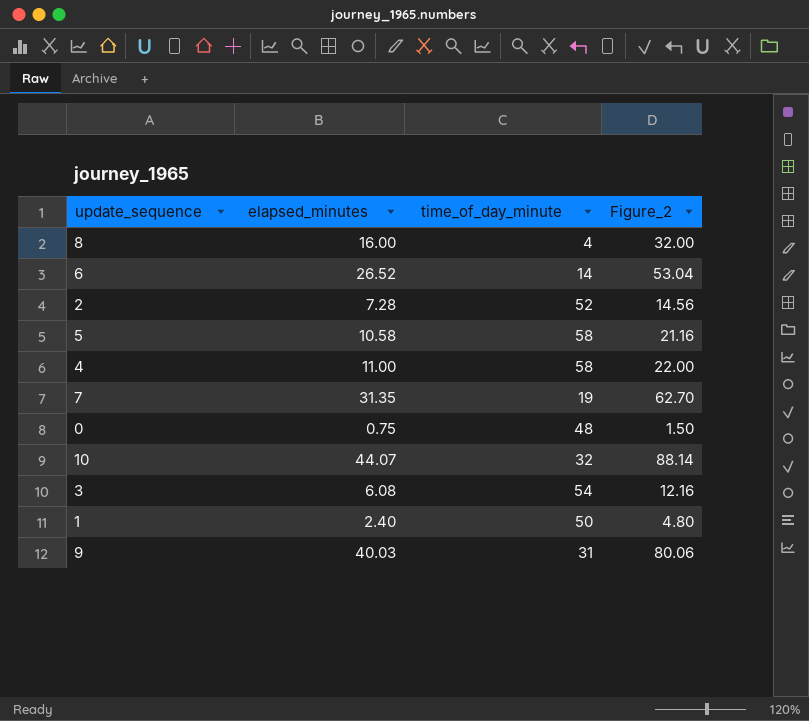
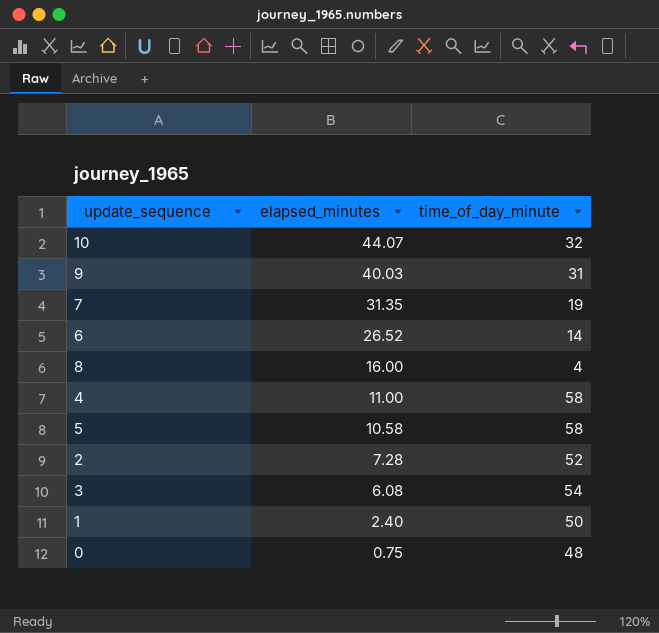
row order: none -> elapsed_minutes descending
column Figure_2 | formula: [elapsed_minutes] * 2 -> none

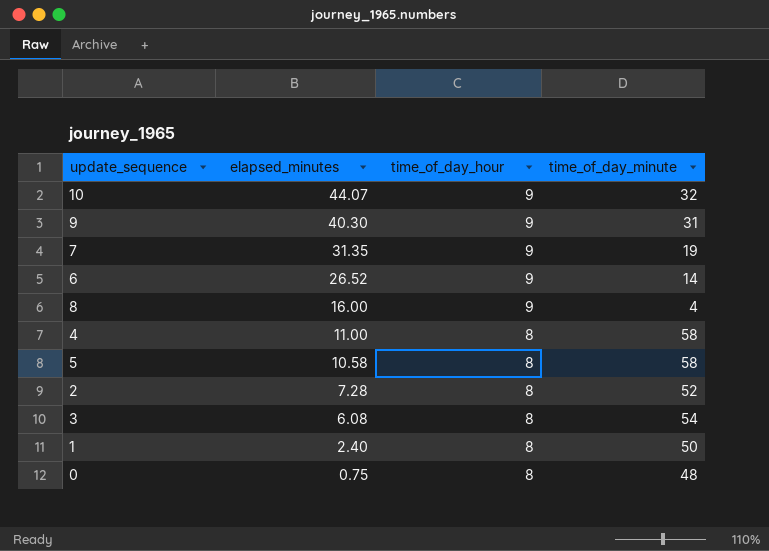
column time_of_day_hour | position: none -> 3
9 | elapsed_minutes: 40.03 -> 40.30

